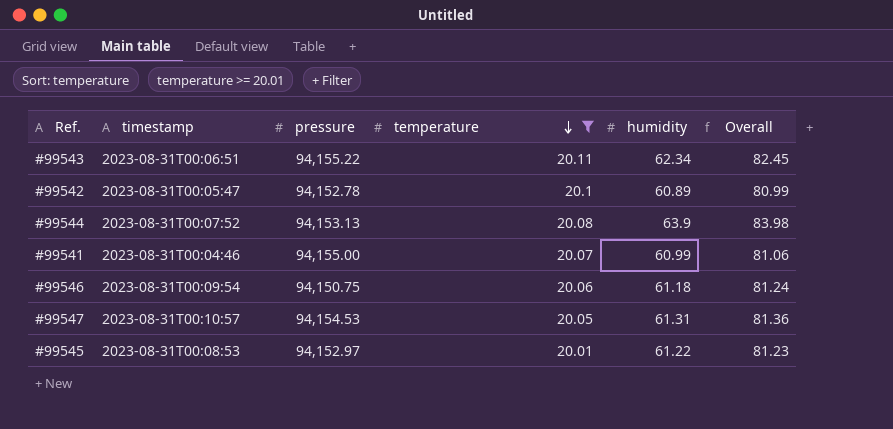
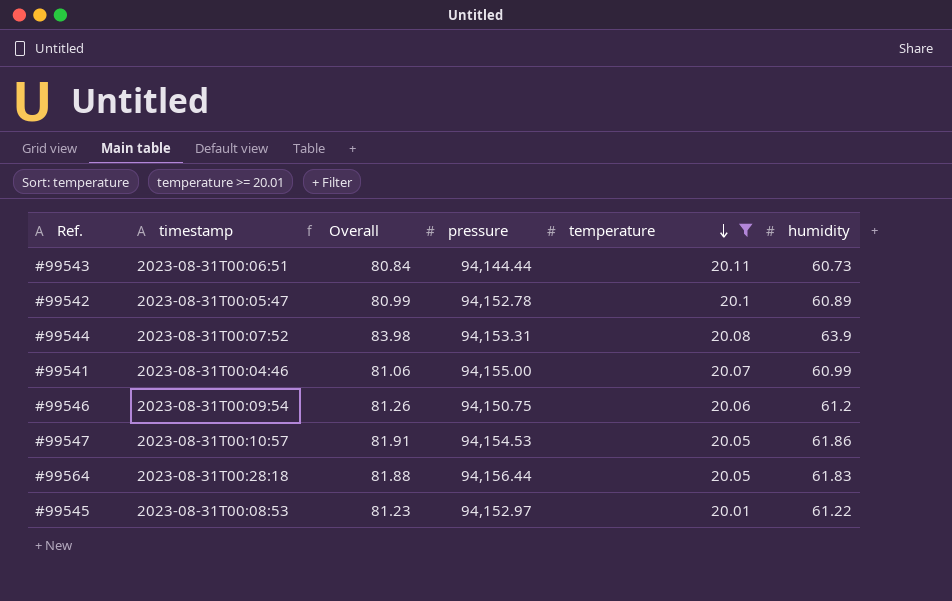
column Overall | position: 6 -> 3
#99543 | Overall: 82.45 -> 80.84
#99543 | pressure: 94,155.22 -> 94,144.44
#99543 | humidity: 62.34 -> 60.73
#99544 | pressure: 94,153.13 -> 94,153.31
#99546 | Overall: 81.24 -> 81.26
#99546 | humidity: 61.18 -> 61.2
#99547 | Overall: 81.36 -> 81.91
#99547 | humidity: 61.31 -> 61.86
row #99564: none -> 2023-08-31T00:28:18 | 81.88 | 94,156.44 | 20.05 | 61.83

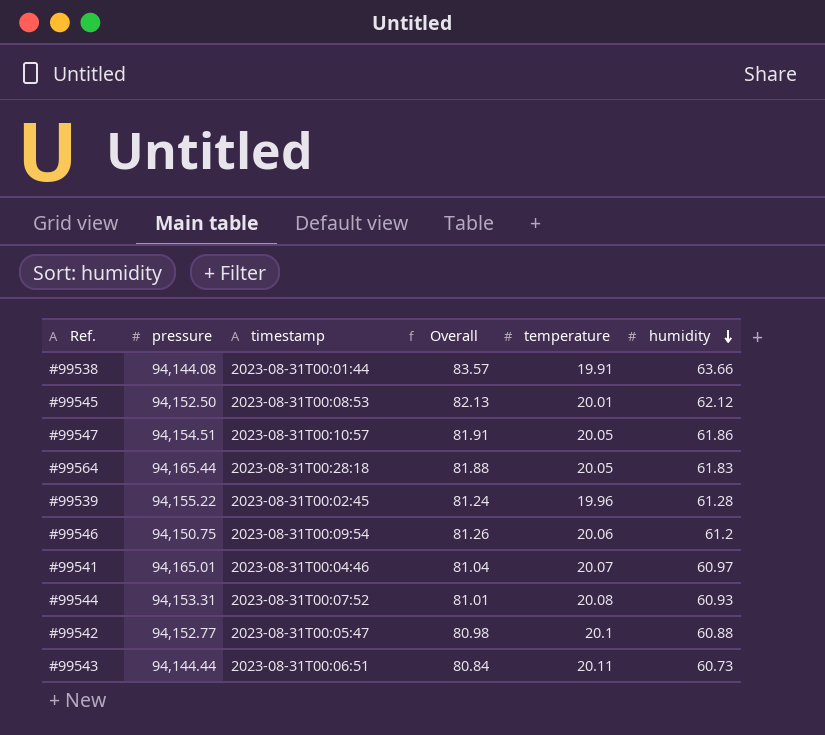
filter: temperature >= 20.01 -> none
row order: temperature descending -> humidity descending
column pressure | position: 4 -> 2
#99545 | pressure: 94,152.97 -> 94,152.50
#99545 | Overall: 81.23 -> 82.13
#99545 | humidity: 61.22 -> 62.12
#99547 | pressure: 94,154.53 -> 94,154.51
#99564 | pressure: 94,156.44 -> 94,165.44
#99541 | pressure: 94,155.00 -> 94,165.01
#99541 | Overall: 81.06 -> 81.04
#99541 | humidity: 60.99 -> 60.97
#99544 | Overall: 83.98 -> 81.01
#99544 | humidity: 63.9 -> 60.93
#99542 | pressure: 94,152.78 -> 94,152.77
#99542 | Overall: 80.99 -> 80.98
#99542 | humidity: 60.89 -> 60.88

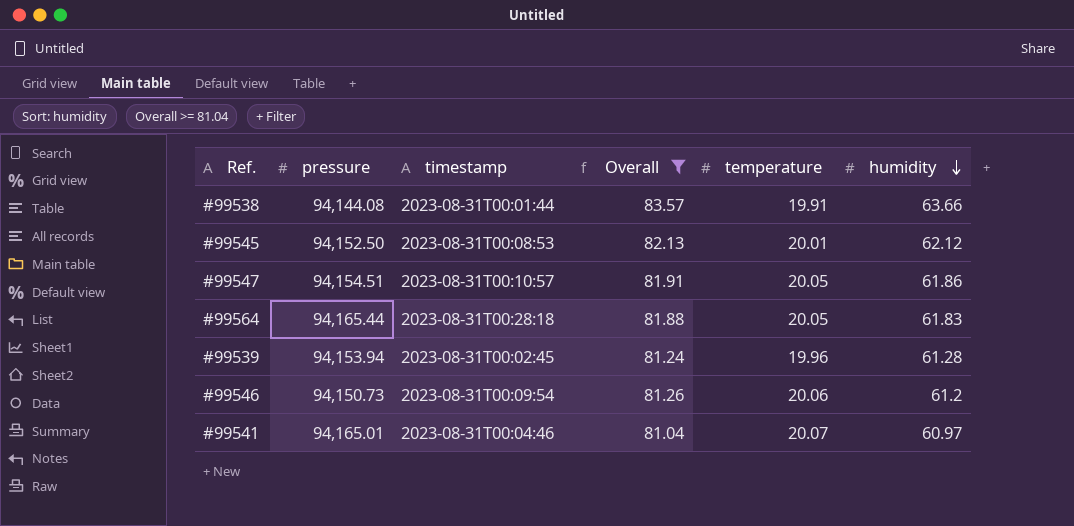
filter: none -> Overall >= 81.04
#99539 | pressure: 94,155.22 -> 94,153.94
#99546 | pressure: 94,150.75 -> 94,150.73

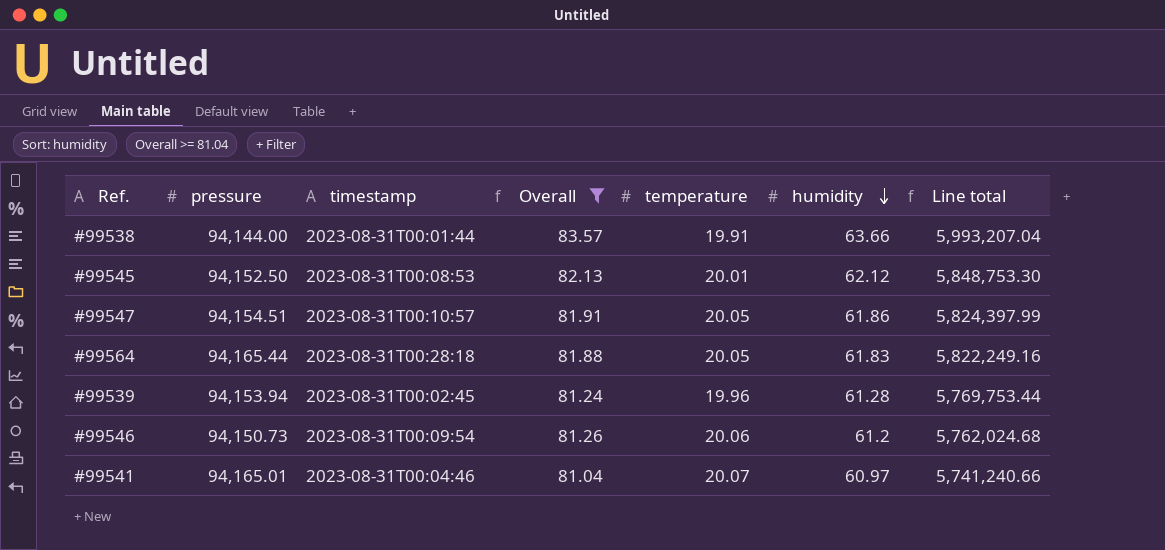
column Line total | formula: none -> [pressure] * [humidity]
#99538 | pressure: 94,144.08 -> 94,144.00

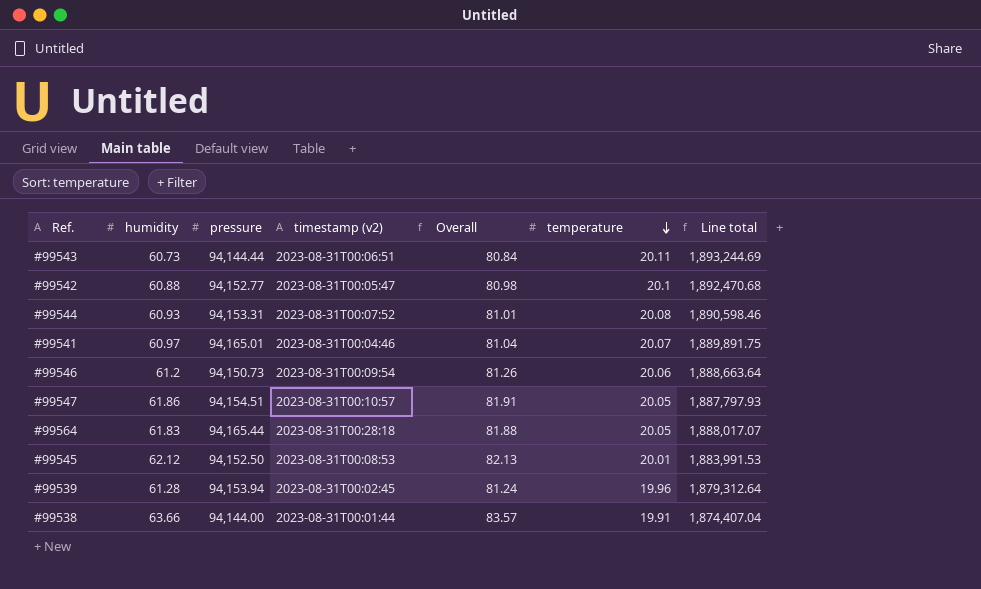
filter: Overall >= 81.04 -> none
row order: humidity descending -> temperature descending
column humidity | position: 6 -> 2
column name: timestamp -> timestamp (v2)
column Line total | formula: [pressure] * [humidity] -> [pressure] * [temperature]

